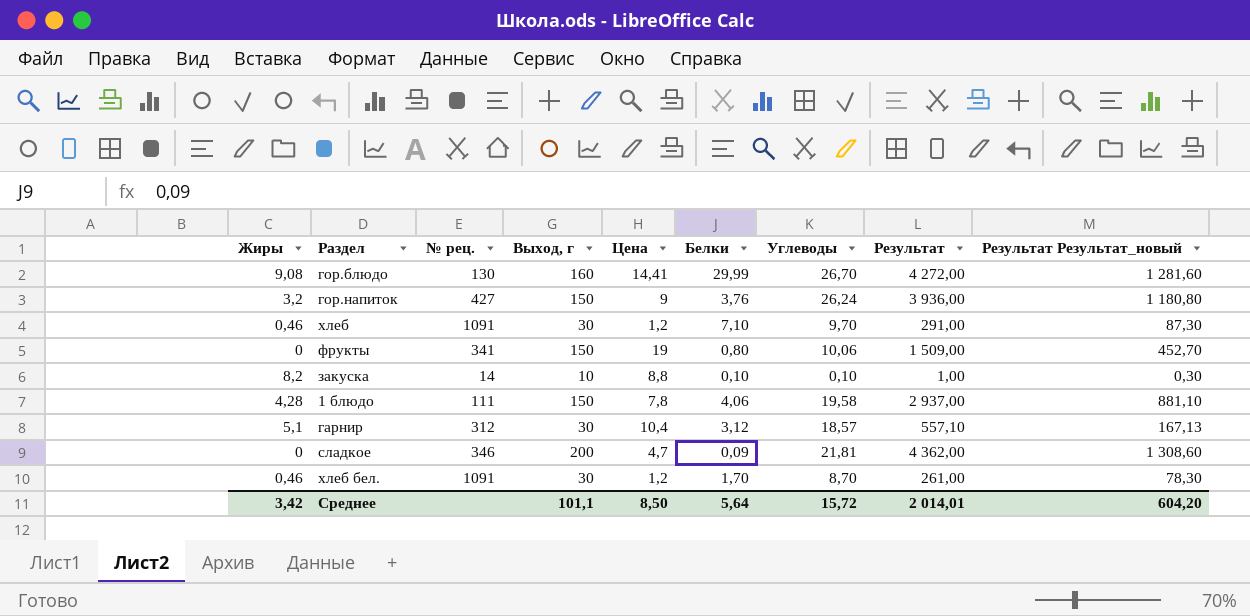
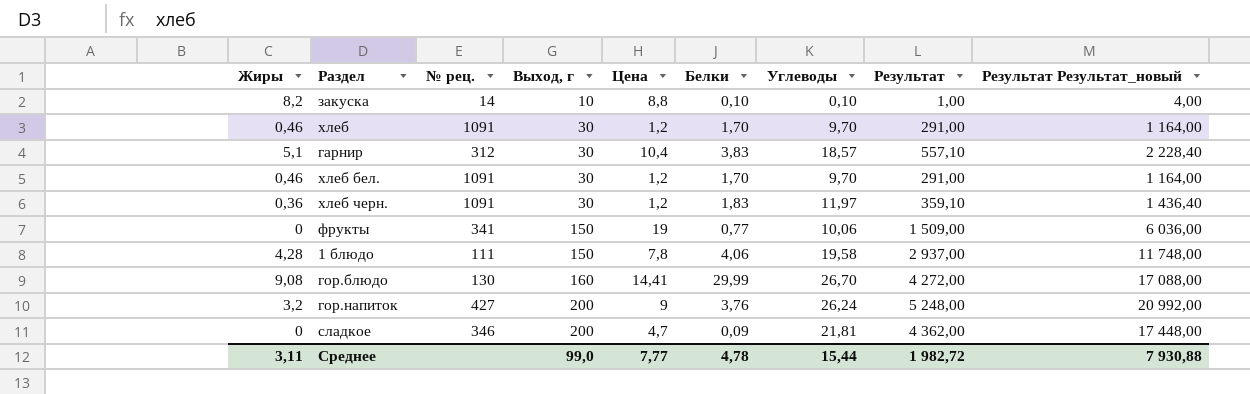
row order: none -> Выход, г ascending
column Результат Результат_новый | formula: [Результат] * 0,3 -> [Результат] * 4
хлеб | Белки: 7,10 -> 1,70
гарнир | Белки: 3,12 -> 3,83
хлеб бел. | Углеводы: 8,70 -> 9,70
хлеб бел. | Результат: 261,00 -> 291,00
row хлеб черн.: none -> 0,36 | 1091 | 30 | 1,2 | 1,83 | 11,97 | 359,10 | 1 436,40
фрукты | Белки: 0,80 -> 0,77
гор.напиток | Выход, г: 150 -> 200
гор.напиток | Результат: 3 936,00 -> 5 248,00
Среднее | Жиры: 3,42 -> 3,11
Среднее | Выход, г: 101,1 -> 99,0
Среднее | Цена: 8,50 -> 7,77
Среднее | Белки: 5,64 -> 4,78
Среднее | Углеводы: 15,72 -> 15,44
Среднее | Результат: 2 014,01 -> 1 982,72
Среднее | Результат Результат_новый: 604,20 -> 7 930,88

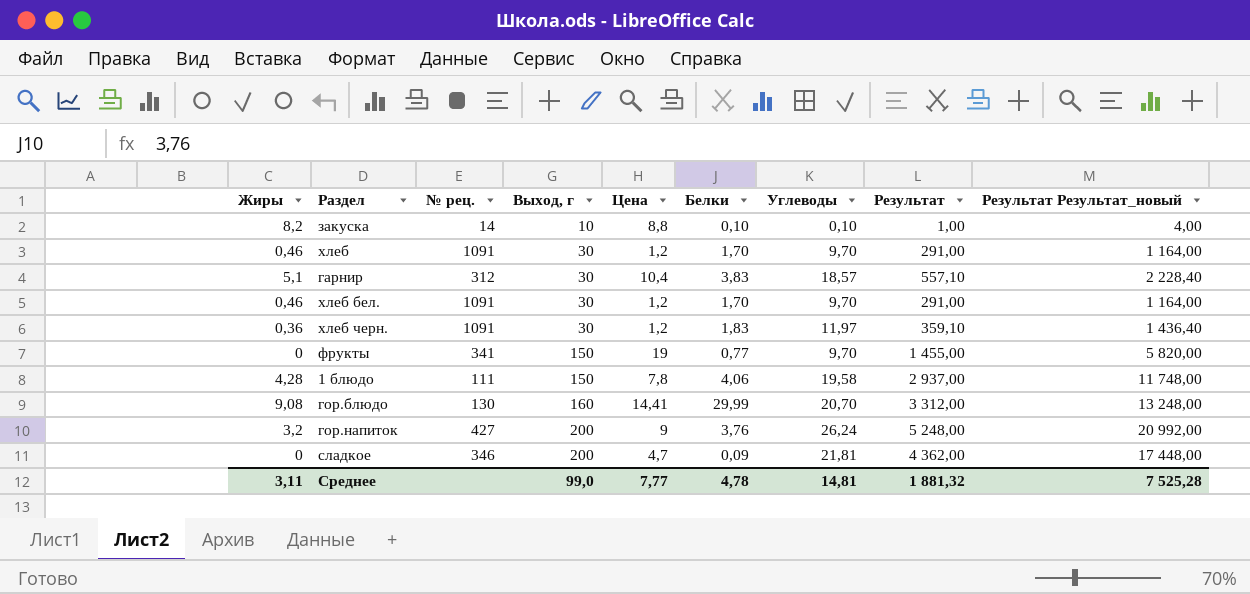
фрукты | Углеводы: 10,06 -> 9,70
фрукты | Результат: 1 509,00 -> 1 455,00
фрукты | Результат Результат_новый: 6 036,00 -> 5 820,00
гор.блюдо | Углеводы: 26,70 -> 20,70
гор.блюдо | Результат: 4 272,00 -> 3 312,00
гор.блюдо | Результат Результат_новый: 17 088,00 -> 13 248,00
Среднее | Углеводы: 15,44 -> 14,81
Среднее | Результат: 1 982,72 -> 1 881,32
Среднее | Результат Результат_новый: 7 930,88 -> 7 525,28

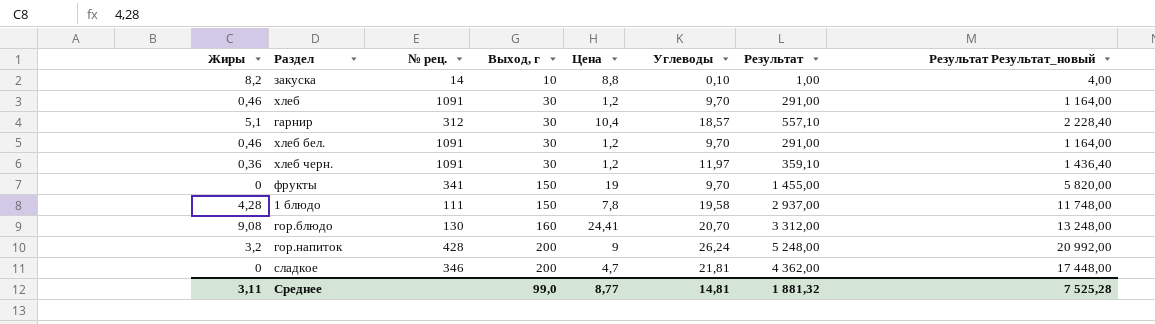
column Белки | position: 6 -> none
гор.блюдо | Цена: 14,41 -> 24,41
гор.напиток | № рец.: 427 -> 428
Среднее | Цена: 7,77 -> 8,77

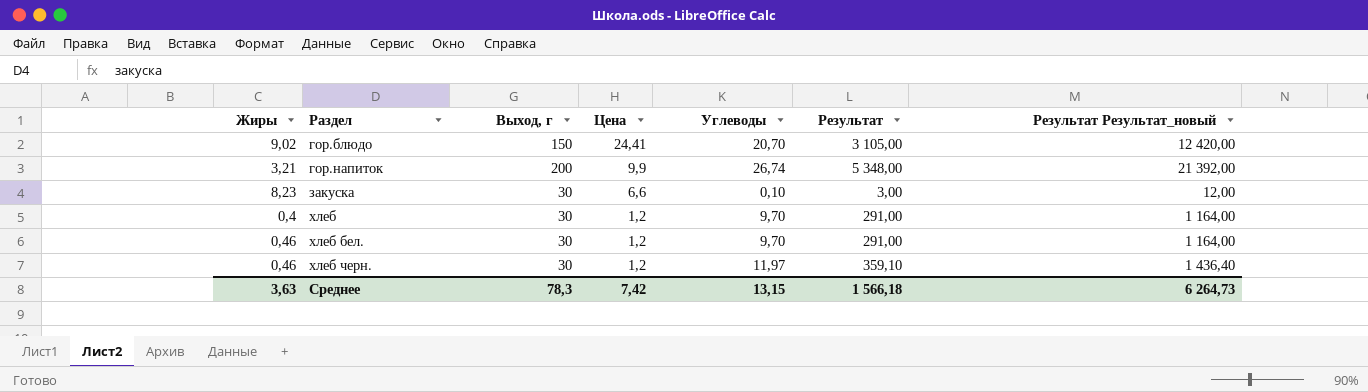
row order: Выход, г ascending -> Раздел ascending
column № рец. | position: 3 -> none
row гарнир: 5,1 | 312 | 30 | 10,4 | 18,57 | 557,10 | 2 228,40 -> none
row фрукты: 0 | 341 | 150 | 19 | 9,70 | 1 455,00 | 5 820,00 -> none
row 1 блюдо: 4,28 | 111 | 150 | 7,8 | 19,58 | 2 937,00 | 11 748,00 -> none
row сладкое: 0 | 346 | 200 | 4,7 | 21,81 | 4 362,00 | 17 448,00 -> none
гор.блюдо | Жиры: 9,08 -> 9,02
гор.блюдо | Выход, г: 160 -> 150
гор.блюдо | Результат: 3 312,00 -> 3 105,00
гор.блюдо | Результат Результат_новый: 13 248,00 -> 12 420,00
гор.напиток | Жиры: 3,2 -> 3,21
гор.напиток | Цена: 9 -> 9,9
гор.напиток | Углеводы: 26,24 -> 26,74
гор.напиток | Результат: 5 248,00 -> 5 348,00
гор.напиток | Результат Результат_новый: 20 992,00 -> 21 392,00
закуска | Жиры: 8,2 -> 8,23
закуска | Выход, г: 10 -> 30
закуска | Цена: 8,8 -> 6,6
закуска | Результат: 1,00 -> 3,00
закуска | Результат Результат_новый: 4,00 -> 12,00
хлеб | Жиры: 0,46 -> 0,4
хлеб черн. | Жиры: 0,36 -> 0,46
Среднее | Жиры: 3,11 -> 3,63
Среднее | Выход, г: 99,0 -> 78,3
Среднее | Цена: 8,77 -> 7,42
Среднее | Углеводы: 14,81 -> 13,15
Среднее | Результат: 1 881,32 -> 1 566,18
Среднее | Результат Результат_новый: 7 525,28 -> 6 264,73

